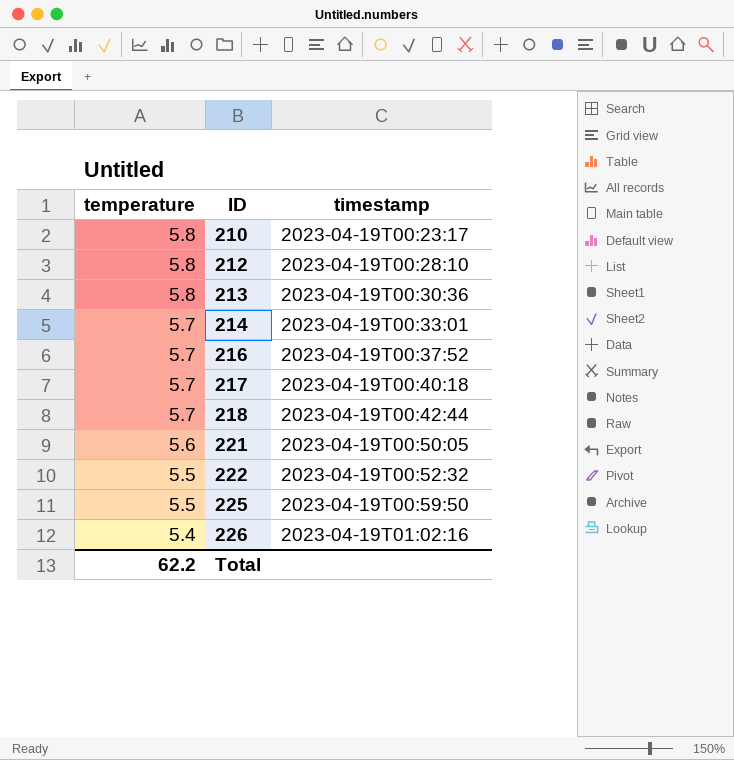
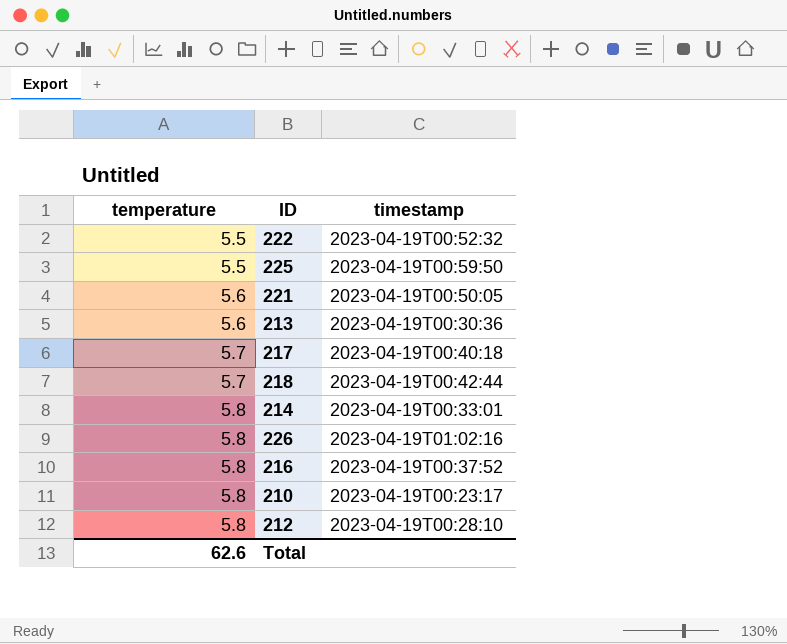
row order: temperature descending -> temperature ascending
213 | temperature: 5.8 -> 5.6
214 | temperature: 5.7 -> 5.8
226 | temperature: 5.4 -> 5.8
216 | temperature: 5.7 -> 5.8
Total | temperature: 62.2 -> 62.6

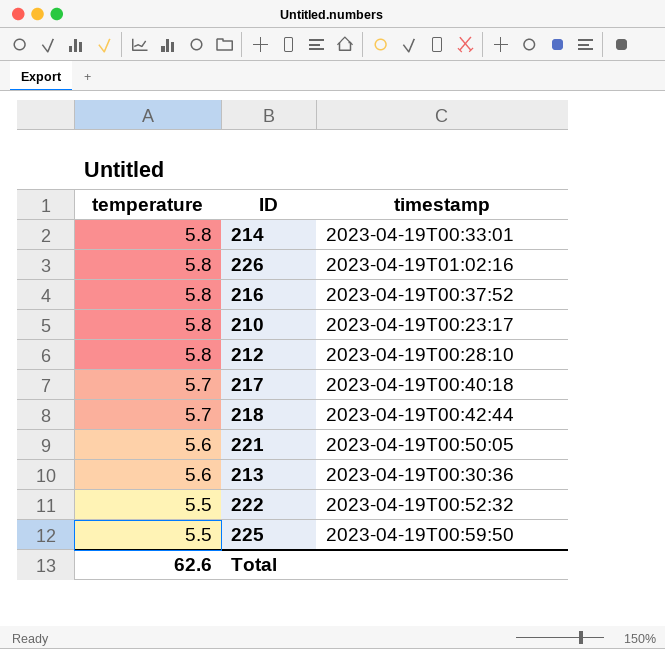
row order: temperature ascending -> temperature descending

